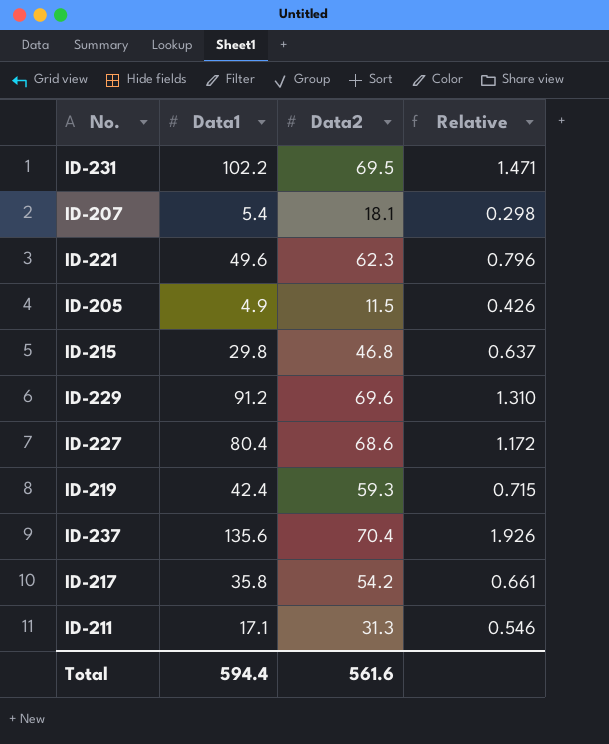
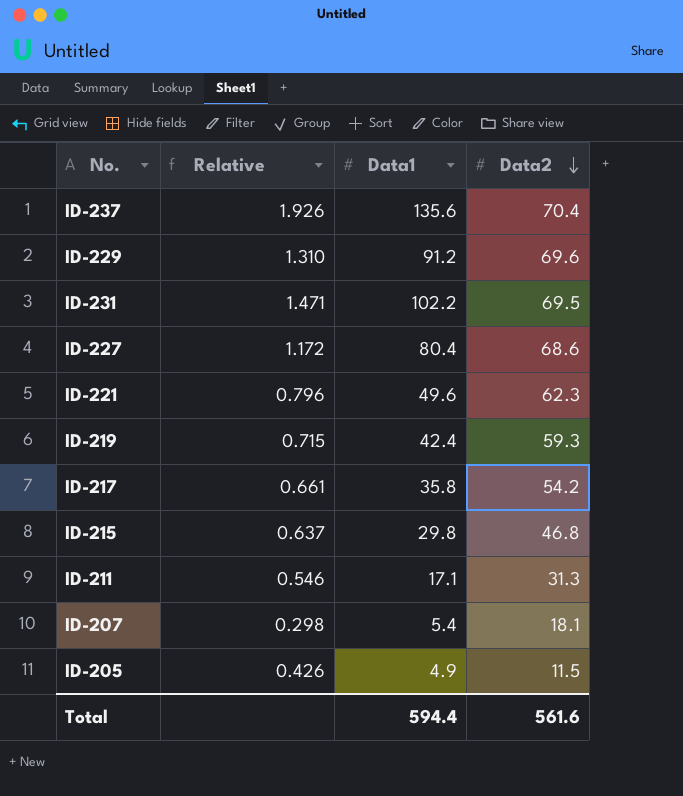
row order: none -> Data2 descending
column Relative | position: 4 -> 2

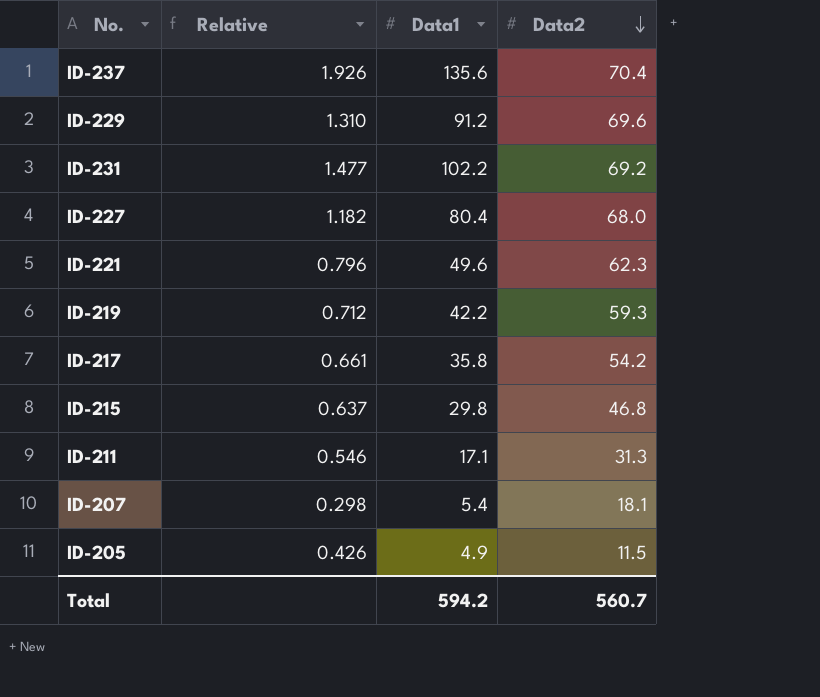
ID-231 | Relative: 1.471 -> 1.477
ID-231 | Data2: 69.5 -> 69.2
ID-227 | Relative: 1.172 -> 1.182
ID-227 | Data2: 68.6 -> 68.0
ID-219 | Relative: 0.715 -> 0.712
ID-219 | Data1: 42.4 -> 42.2
Total | Data1: 594.4 -> 594.2
Total | Data2: 561.6 -> 560.7

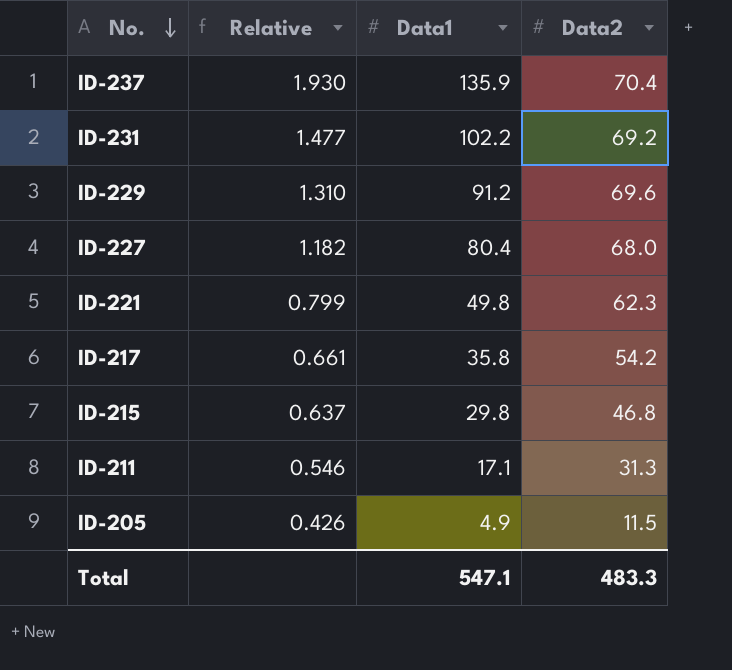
row order: Data2 descending -> No. descending
row ID-219: 0.712 | 42.2 | 59.3 -> none
row ID-207: 0.298 | 5.4 | 18.1 -> none
ID-237 | Relative: 1.926 -> 1.930
ID-237 | Data1: 135.6 -> 135.9
ID-221 | Relative: 0.796 -> 0.799
ID-221 | Data1: 49.6 -> 49.8
Total | Data1: 594.2 -> 547.1
Total | Data2: 560.7 -> 483.3

